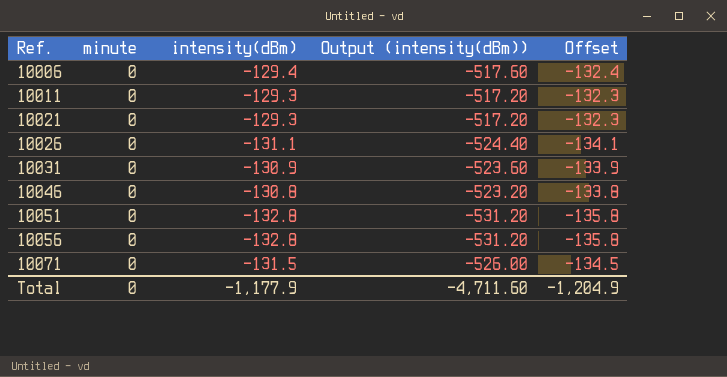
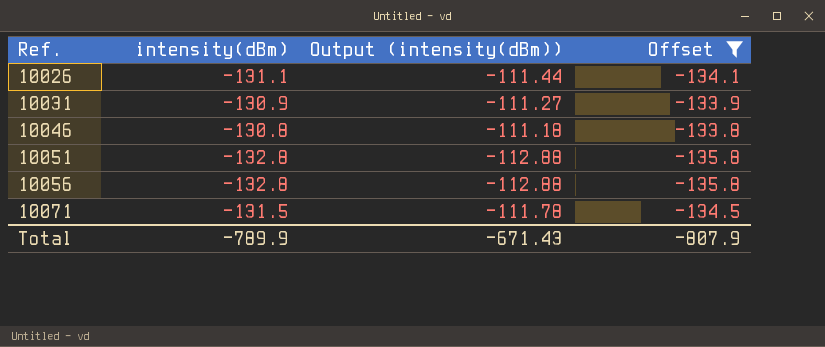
filter: none -> Offset <= -133.8
column minute | position: 2 -> none
column Output (intensity(dBm)) | formula: [intensity(dBm)] * 4 -> [intensity(dBm)] * 0.85
Total | intensity(dBm): -1,177.9 -> -789.9
Total | Output (intensity(dBm)): -4,711.60 -> -671.43
Total | Offset: -1,204.9 -> -807.9

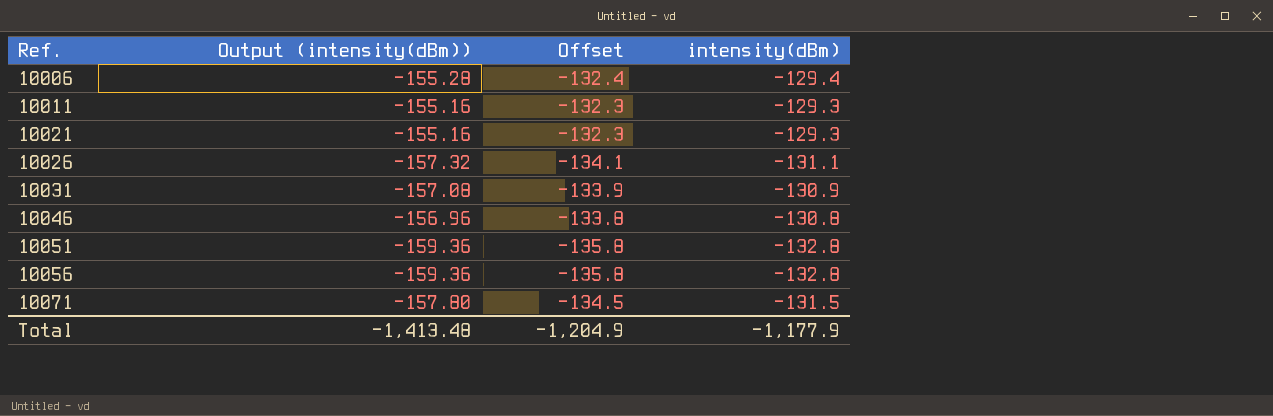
filter: Offset <= -133.8 -> none
column Output (intensity(dBm)) | formula: [intensity(dBm)] * 0.85 -> [intensity(dBm)] * 1.2
column intensity(dBm) | position: 2 -> 4
Total | Output (intensity(dBm)): -671.43 -> -1,413.48
Total | Offset: -807.9 -> -1,204.9
Total | intensity(dBm): -789.9 -> -1,177.9

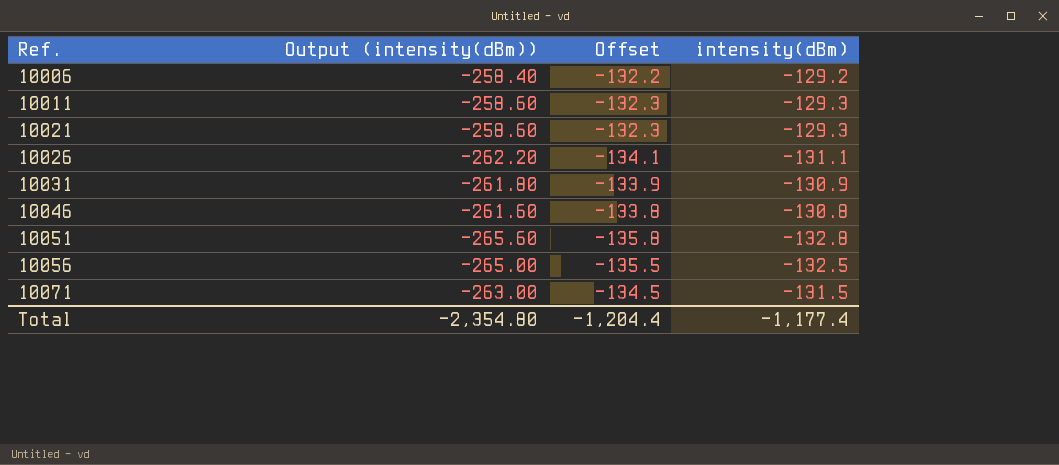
column Output (intensity(dBm)) | formula: [intensity(dBm)] * 1.2 -> [intensity(dBm)] * 2
10006 | Offset: -132.4 -> -132.2
10006 | intensity(dBm): -129.4 -> -129.2
10056 | Offset: -135.8 -> -135.5
10056 | intensity(dBm): -132.8 -> -132.5
Total | Output (intensity(dBm)): -1,413.48 -> -2,354.80
Total | Offset: -1,204.9 -> -1,204.4
Total | intensity(dBm): -1,177.9 -> -1,177.4

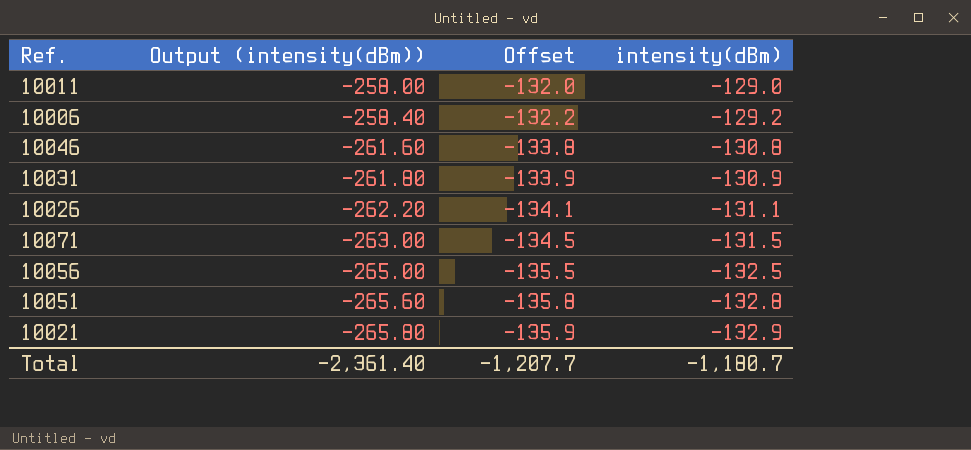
row order: Ref. ascending -> Output (intensity(dBm)) descending
10011 | Output (intensity(dBm)): -258.60 -> -258.00
10011 | Offset: -132.3 -> -132.0
10011 | intensity(dBm): -129.3 -> -129.0
10021 | Output (intensity(dBm)): -258.60 -> -265.80
10021 | Offset: -132.3 -> -135.9
10021 | intensity(dBm): -129.3 -> -132.9
Total | Output (intensity(dBm)): -2,354.80 -> -2,361.40
Total | Offset: -1,204.4 -> -1,207.7
Total | intensity(dBm): -1,177.4 -> -1,180.7

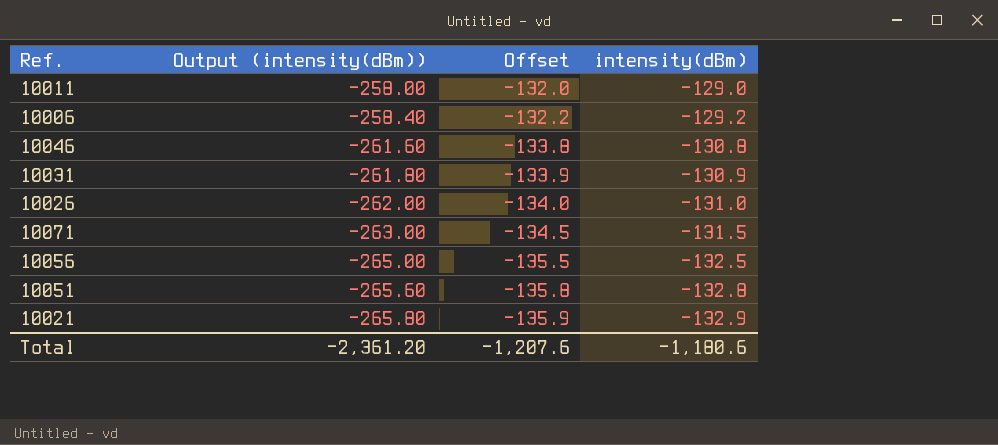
10026 | Output (intensity(dBm)): -262.20 -> -262.00
10026 | Offset: -134.1 -> -134.0
10026 | intensity(dBm): -131.1 -> -131.0
Total | Output (intensity(dBm)): -2,361.40 -> -2,361.20
Total | Offset: -1,207.7 -> -1,207.6
Total | intensity(dBm): -1,180.7 -> -1,180.6

